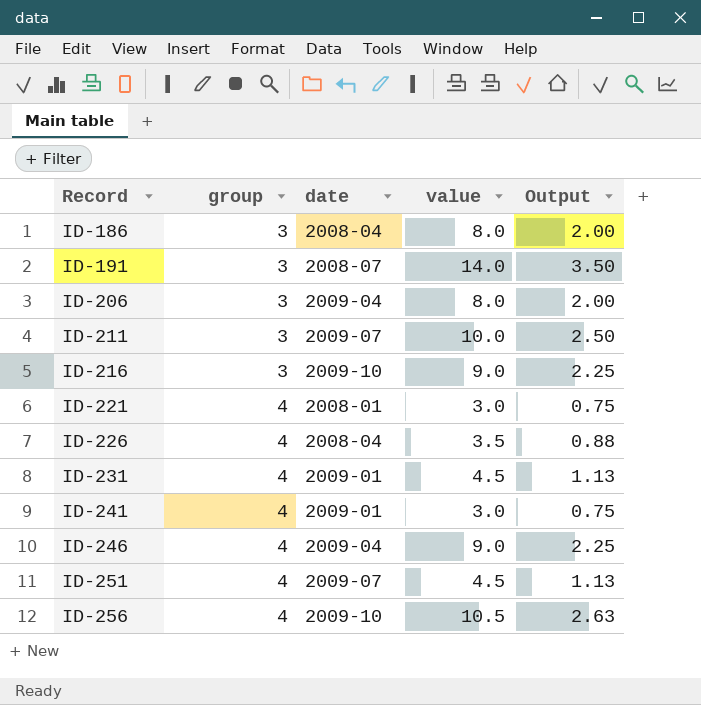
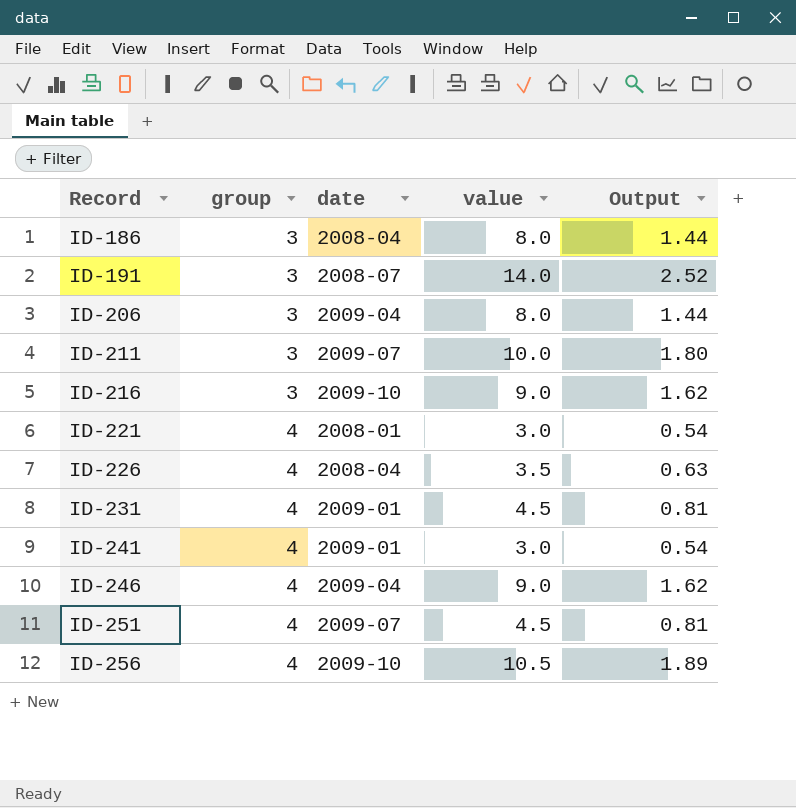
column Output | formula: [value] * 0.25 -> [value] * 0.18

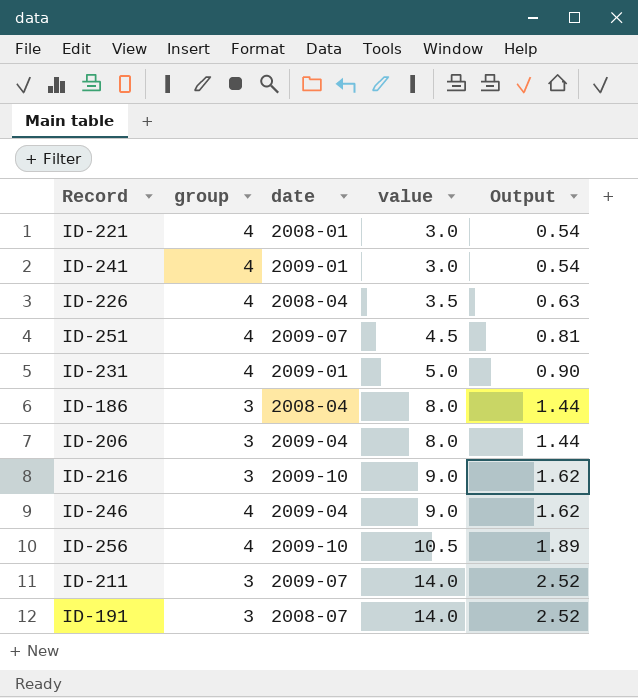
row order: Record ascending -> value ascending
ID-231 | value: 4.5 -> 5.0
ID-231 | Output: 0.81 -> 0.90
ID-211 | value: 10.0 -> 14.0
ID-211 | Output: 1.80 -> 2.52

